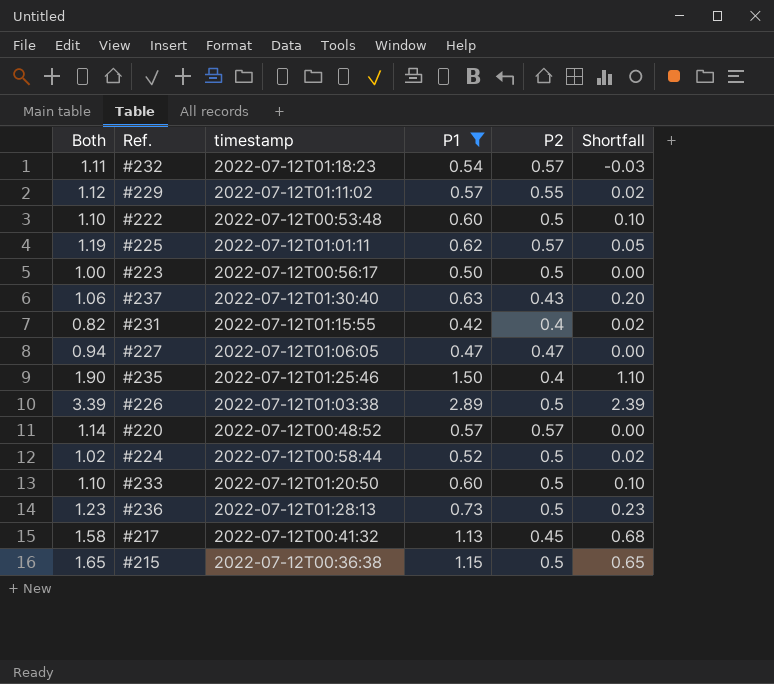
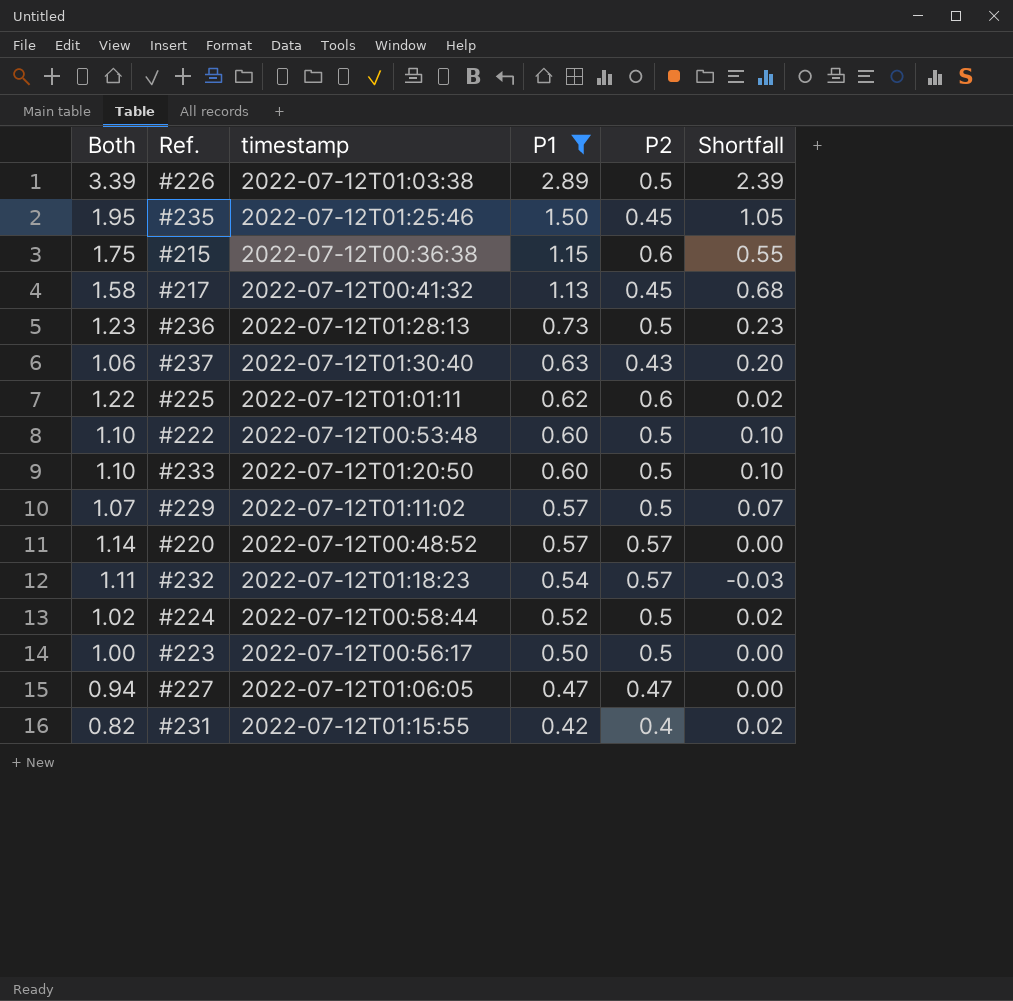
row order: none -> P1 descending
#235 | Both: 1.90 -> 1.95
#235 | P2: 0.4 -> 0.45
#235 | Shortfall: 1.10 -> 1.05
#215 | Both: 1.65 -> 1.75
#215 | P2: 0.5 -> 0.6
#215 | Shortfall: 0.65 -> 0.55
#225 | Both: 1.19 -> 1.22
#225 | P2: 0.57 -> 0.6
#225 | Shortfall: 0.05 -> 0.02
#229 | Both: 1.12 -> 1.07
#229 | P2: 0.55 -> 0.5
#229 | Shortfall: 0.02 -> 0.07

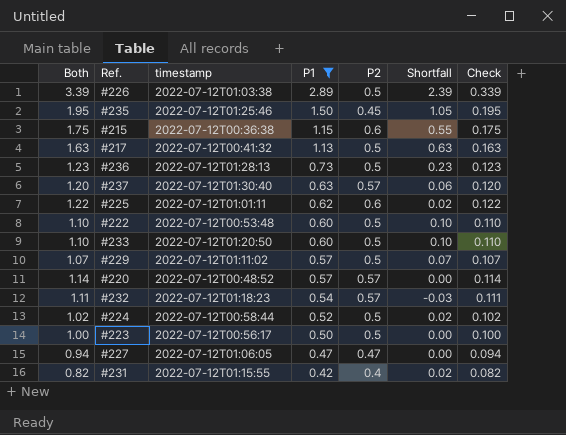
column Check | formula: none -> [Both] * 0.1
#217 | Both: 1.58 -> 1.63
#217 | P2: 0.45 -> 0.5
#217 | Shortfall: 0.68 -> 0.63
#237 | Both: 1.06 -> 1.20
#237 | P2: 0.43 -> 0.57
#237 | Shortfall: 0.20 -> 0.06

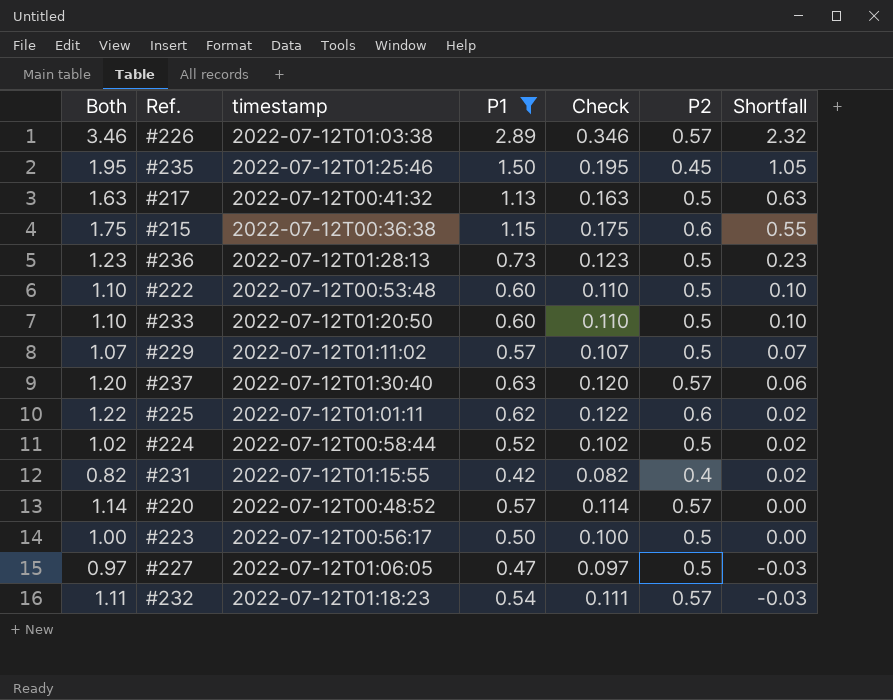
row order: P1 descending -> Shortfall descending
column Check | position: 7 -> 5
#226 | Both: 3.39 -> 3.46
#226 | Check: 0.339 -> 0.346
#226 | P2: 0.5 -> 0.57
#226 | Shortfall: 2.39 -> 2.32
#227 | Both: 0.94 -> 0.97
#227 | Check: 0.094 -> 0.097
#227 | P2: 0.47 -> 0.5
#227 | Shortfall: 0.00 -> -0.03

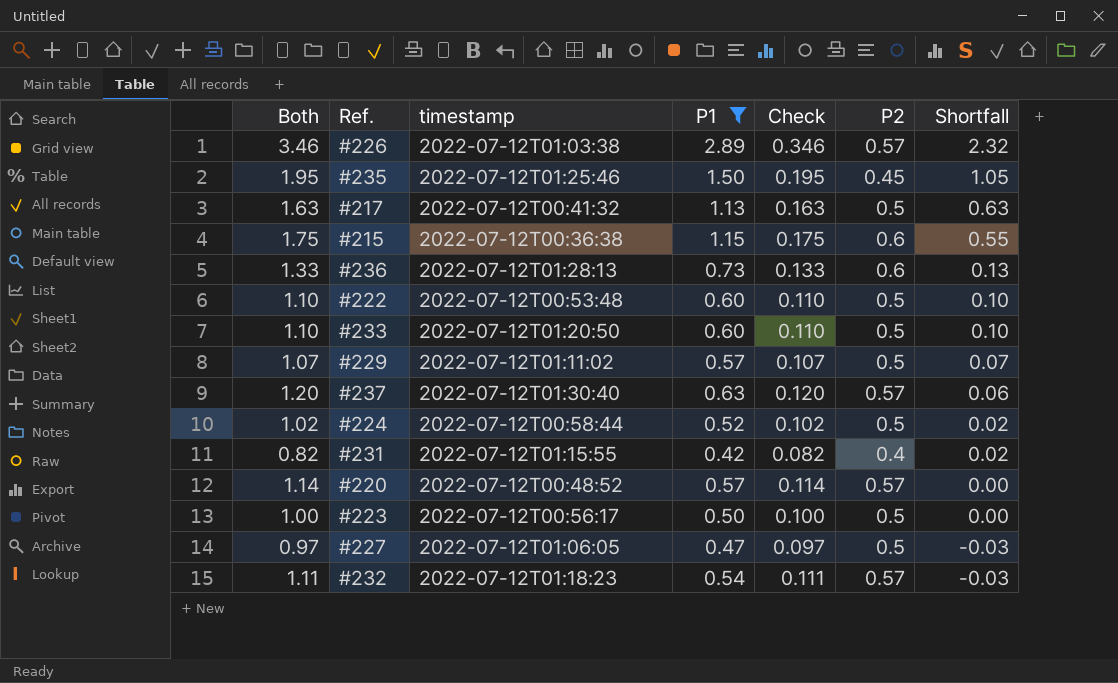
row #225: 1.22 | 2022-07-12T01:01:11 | 0.62 | 0.122 | 0.6 | 0.02 -> none
#236 | Both: 1.23 -> 1.33
#236 | Check: 0.123 -> 0.133
#236 | P2: 0.5 -> 0.6
#236 | Shortfall: 0.23 -> 0.13

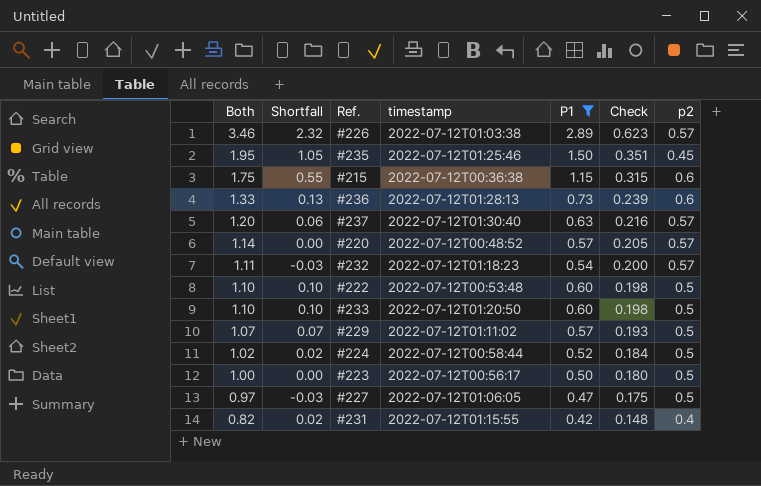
row order: Shortfall descending -> Both descending
column Shortfall | position: 7 -> 2
column Check | formula: [Both] * 0.1 -> [Both] * 0.18
column name: P2 -> p2
row #217: 1.63 | 2022-07-12T00:41:32 | 1.13 | 0.163 | 0.5 | 0.63 -> none

